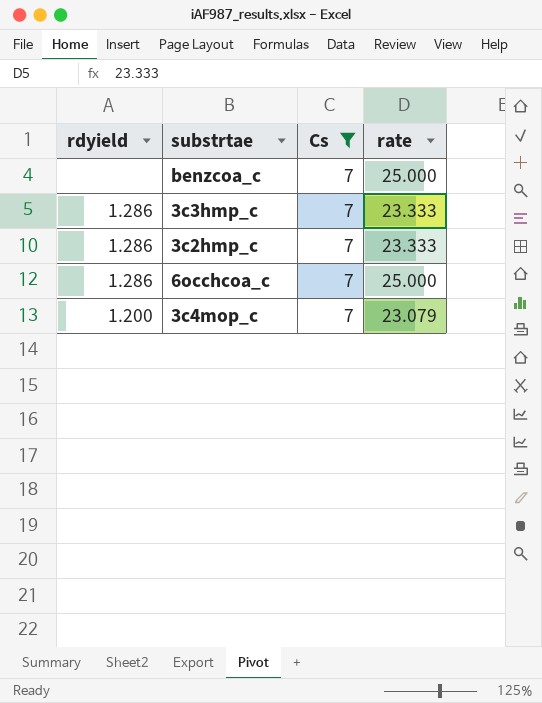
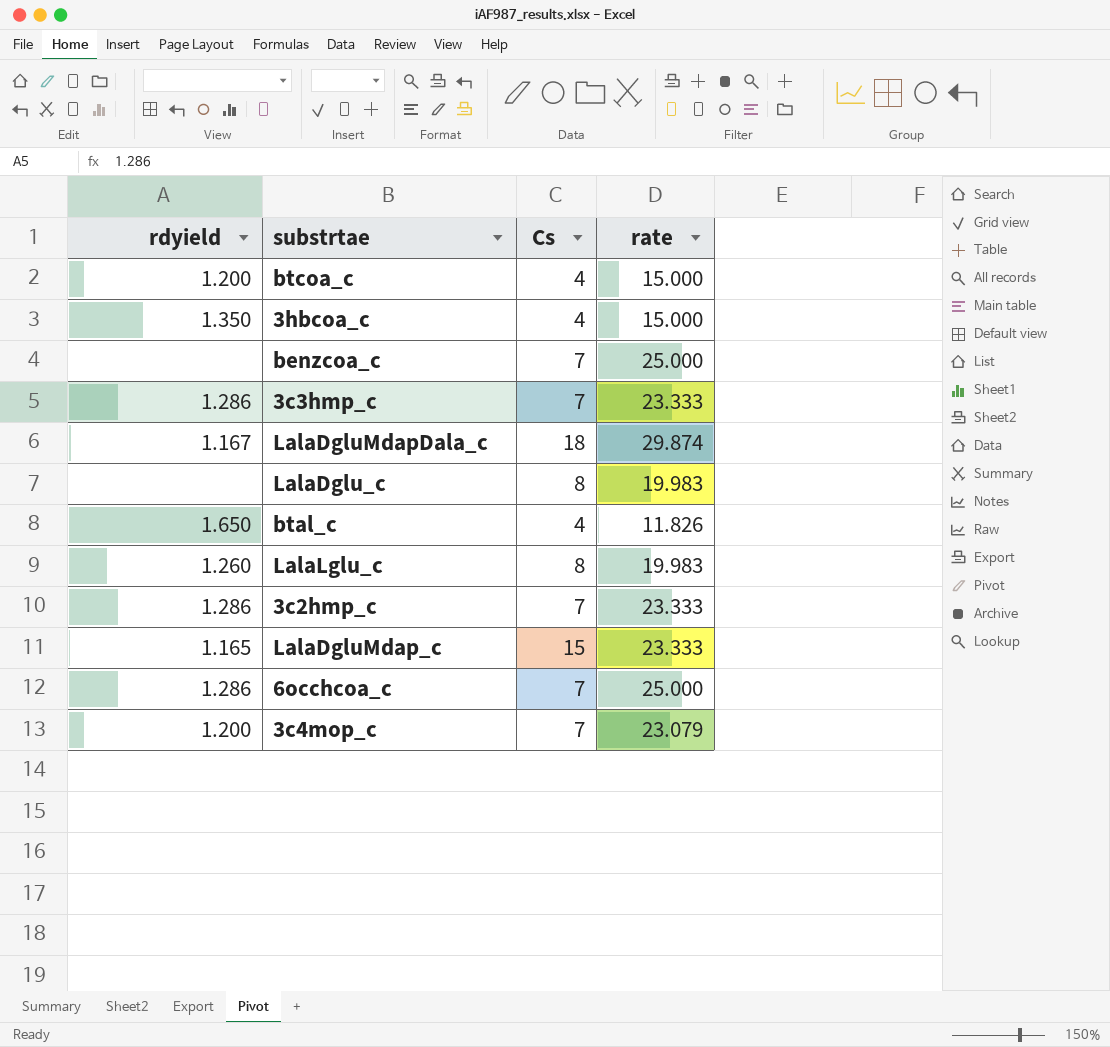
filter: Cs = 7 -> none

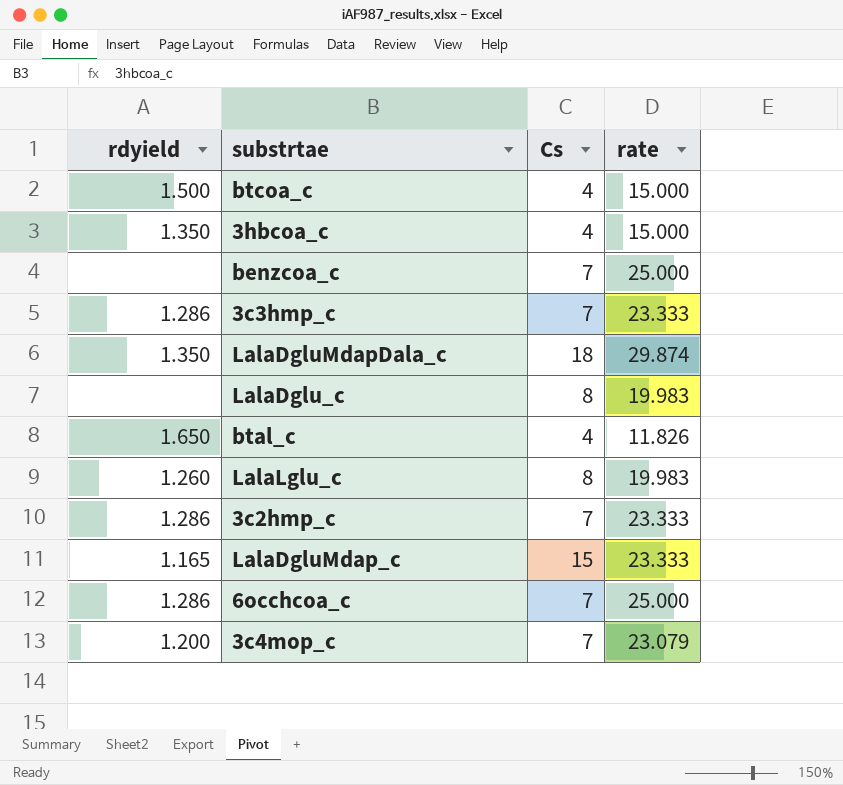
btcoa_c | rdyield: 1.200 -> 1.500
LalaDgluMdapDala_c | rdyield: 1.167 -> 1.350

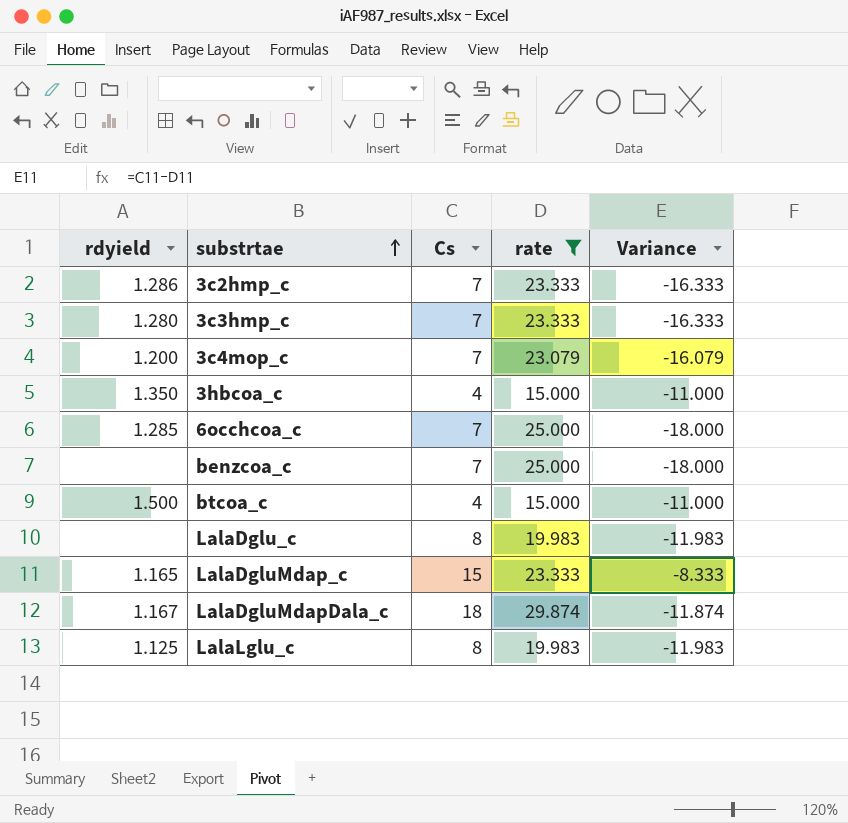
filter: none -> rate != 11.826
row order: none -> substrtae ascending
column Variance | formula: none -> [Cs] - [rate]
3c3hmp_c | rdyield: 1.286 -> 1.280
6occhcoa_c | rdyield: 1.286 -> 1.285
LalaDgluMdapDala_c | rdyield: 1.350 -> 1.167
LalaLglu_c | rdyield: 1.260 -> 1.125

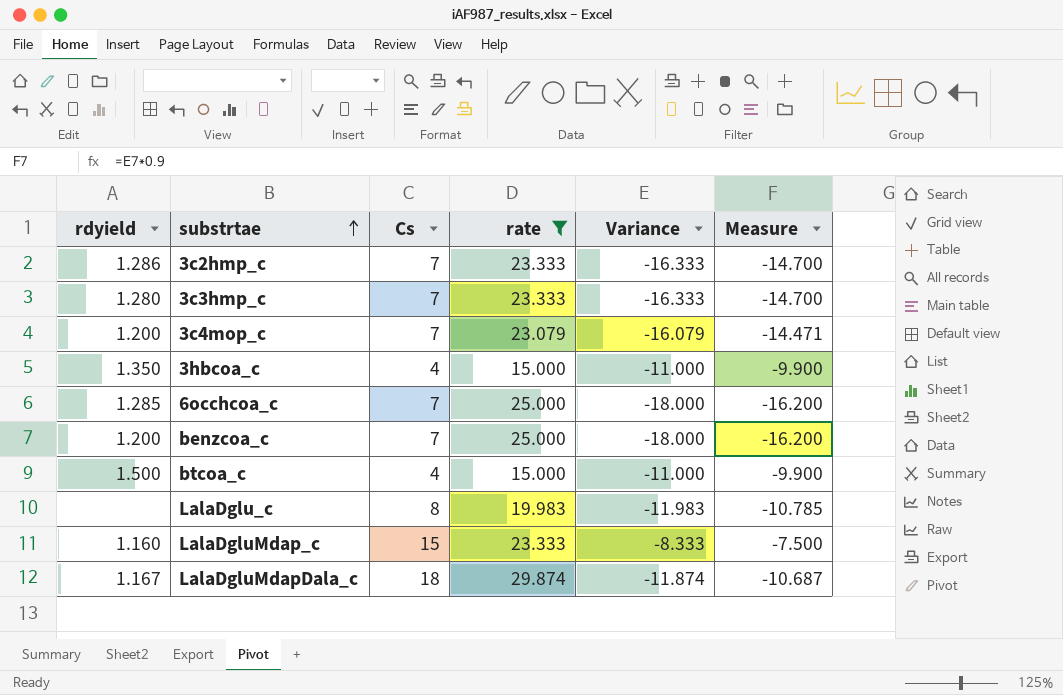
column Measure | formula: none -> [Variance] * 0.9
row LalaLglu_c: 1.125 | 8 | 19.983 | -11.983 -> none
benzcoa_c | rdyield: none -> 1.200
LalaDgluMdap_c | rdyield: 1.165 -> 1.160

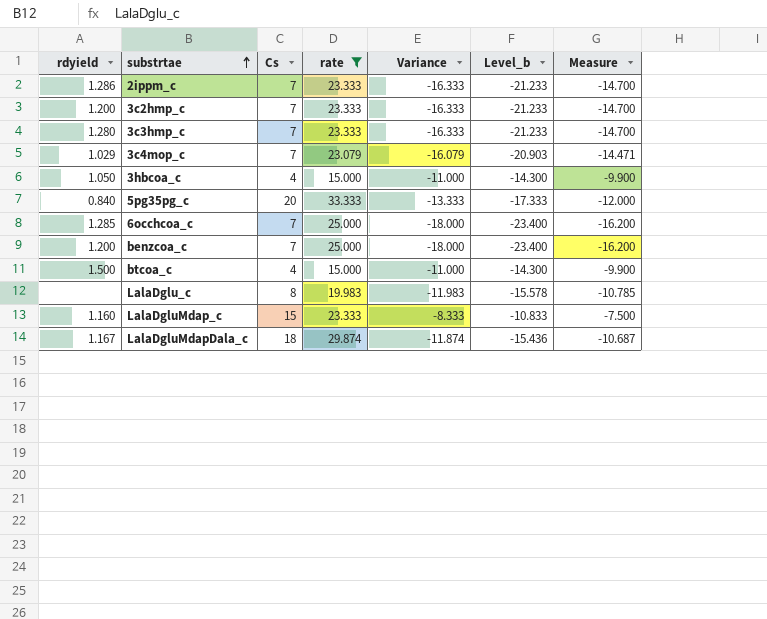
column Level_b | formula: none -> [Variance] * 1.3
row 2ippm_c: none -> 1.286 | 7 | 23.333 | -16.333 | -21.233 | -14.700
3c2hmp_c | rdyield: 1.286 -> 1.200
3c4mop_c | rdyield: 1.200 -> 1.029
3hbcoa_c | rdyield: 1.350 -> 1.050
row 5pg35pg_c: none -> 0.840 | 20 | 33.333 | -13.333 | -17.333 | -12.000

